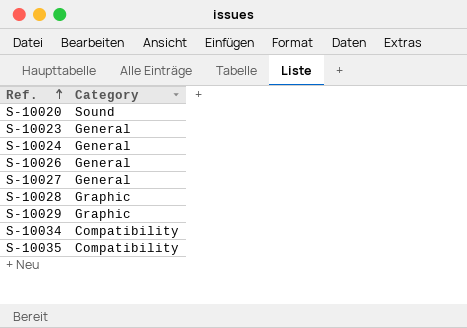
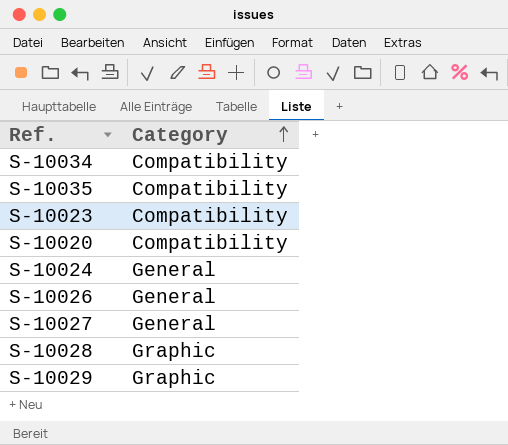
row order: Ref. ascending -> Category ascending
S-10023 | Category: General -> Compatibility
S-10020 | Category: Sound -> Compatibility

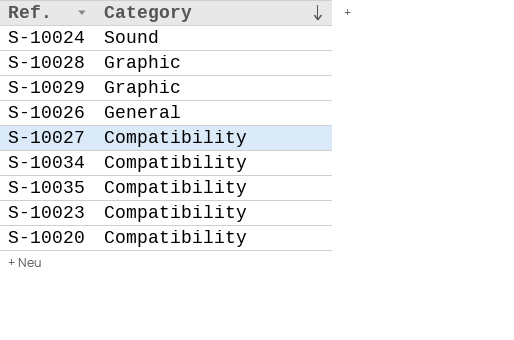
row order: Category ascending -> Category descending
S-10024 | Category: General -> Sound
S-10027 | Category: General -> Compatibility

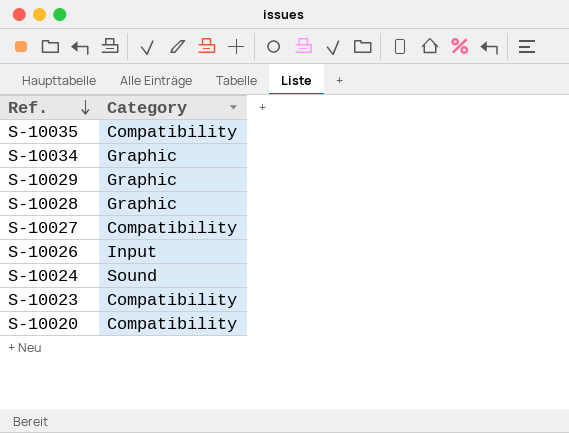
row order: Category descending -> Ref. descending
S-10034 | Category: Compatibility -> Graphic
S-10026 | Category: General -> Input

